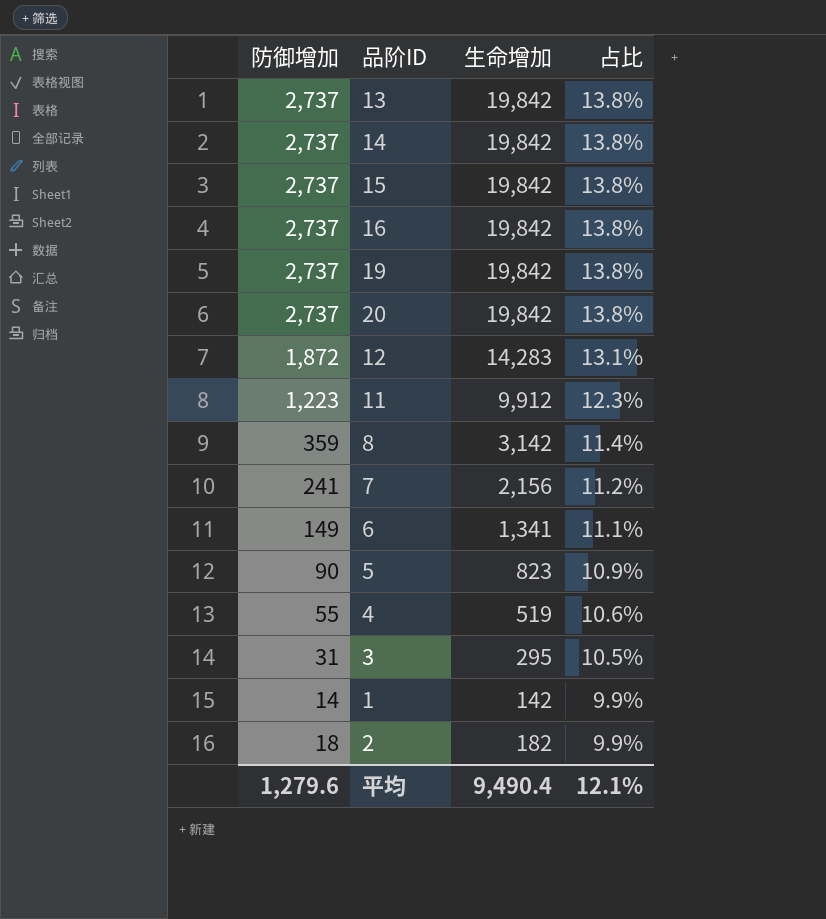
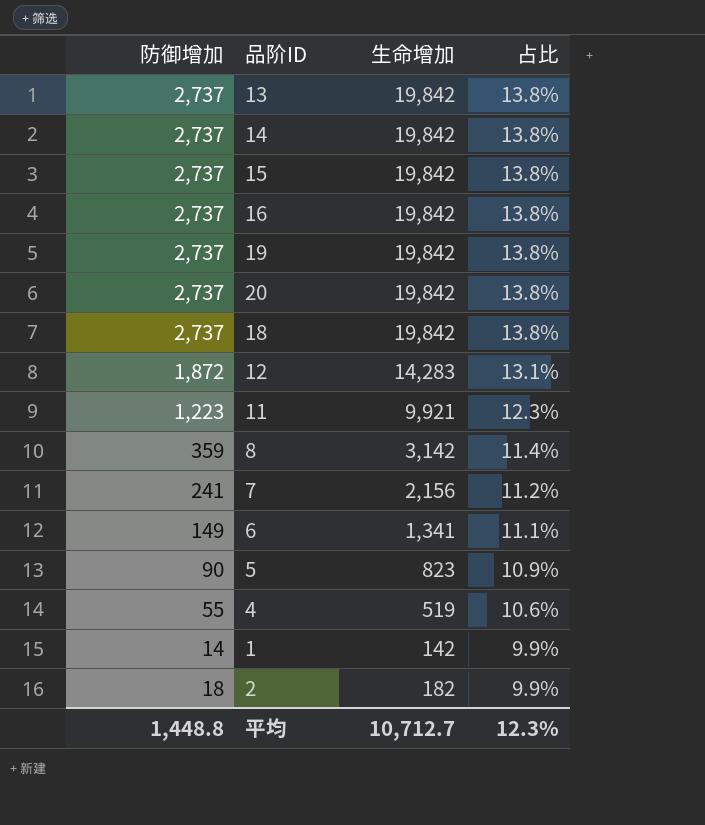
row 3: 31 | 295 | 10.5% -> none
row 18: none -> 2,737 | 19,842 | 13.8%
11 | 生命增加: 9,912 -> 9,921
平均 | 防御增加: 1,279.6 -> 1,448.8
平均 | 生命增加: 9,490.4 -> 10,712.7
平均 | 占比: 12.1% -> 12.3%

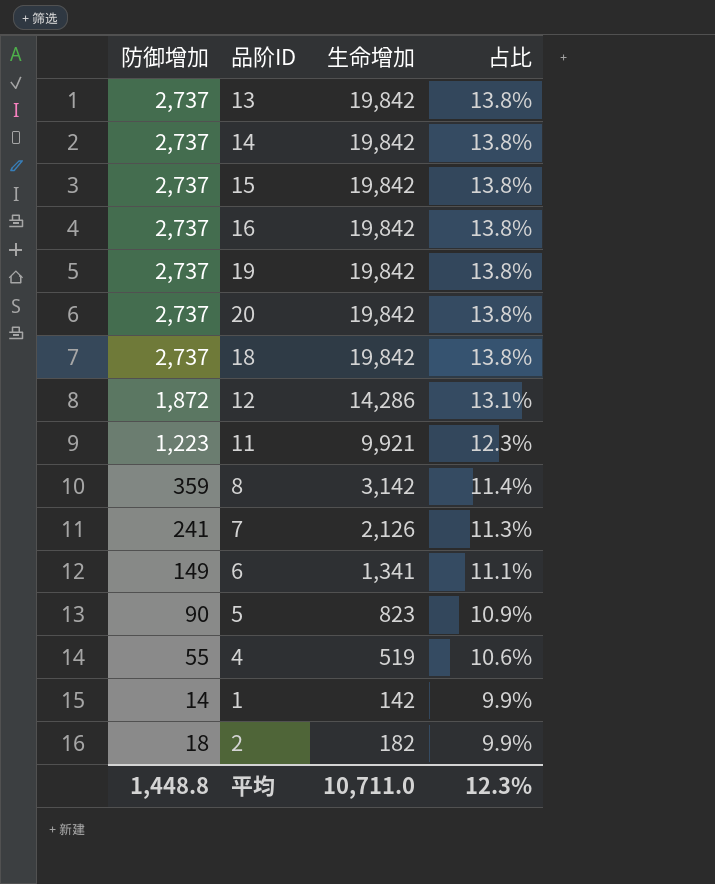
12 | 生命增加: 14,283 -> 14,286
7 | 生命增加: 2,156 -> 2,126
7 | 占比: 11.2% -> 11.3%
平均 | 生命增加: 10,712.7 -> 10,711.0

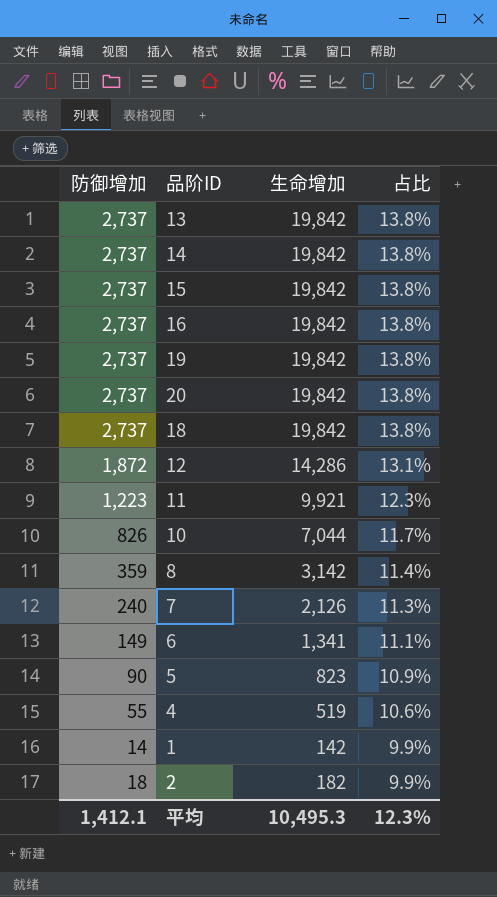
row 10: none -> 826 | 7,044 | 11.7%
7 | 防御增加: 241 -> 240
平均 | 防御增加: 1,448.8 -> 1,412.1
平均 | 生命增加: 10,711.0 -> 10,495.3

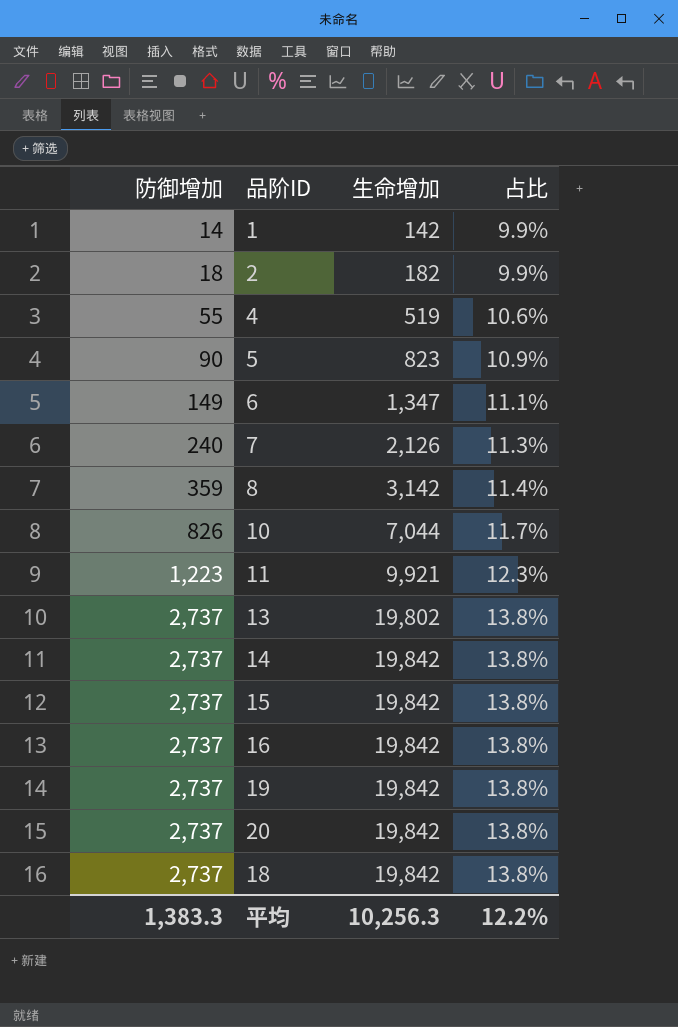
row order: 占比 descending -> 防御增加 ascending
row 12: 1,872 | 14,286 | 13.1% -> none
6 | 生命增加: 1,341 -> 1,347
13 | 生命增加: 19,842 -> 19,802
平均 | 防御增加: 1,412.1 -> 1,383.3
平均 | 生命增加: 10,495.3 -> 10,256.3
平均 | 占比: 12.3% -> 12.2%

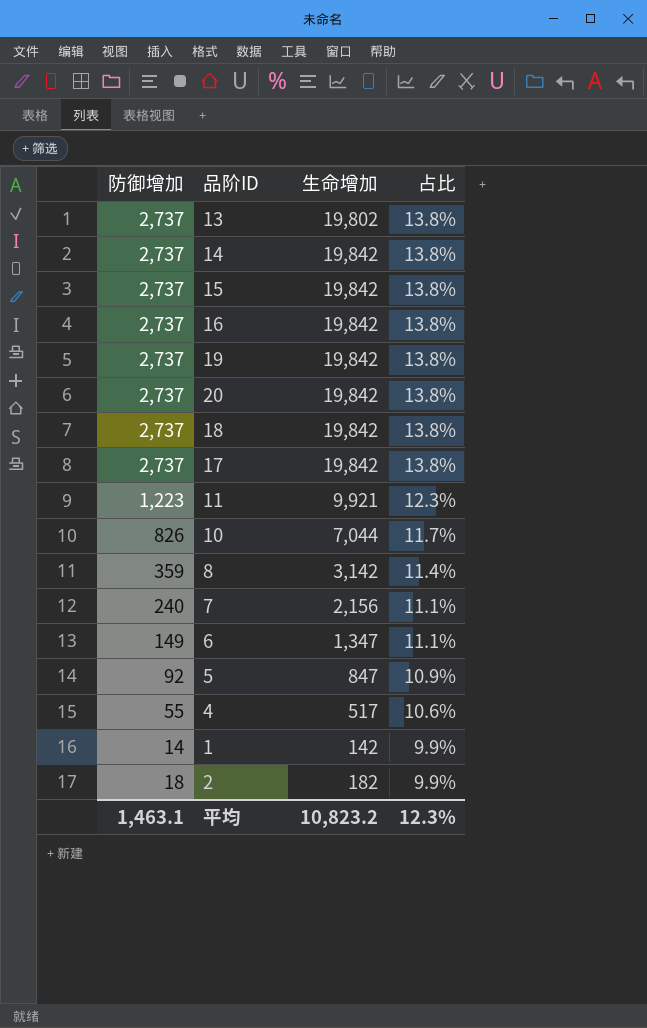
row order: 防御增加 ascending -> 占比 descending
row 17: none -> 2,737 | 19,842 | 13.8%
7 | 生命增加: 2,126 -> 2,156
7 | 占比: 11.3% -> 11.1%
5 | 防御增加: 90 -> 92
5 | 生命增加: 823 -> 847
4 | 生命增加: 519 -> 517
平均 | 防御增加: 1,383.3 -> 1,463.1
平均 | 生命增加: 10,256.3 -> 10,823.2
平均 | 占比: 12.2% -> 12.3%

